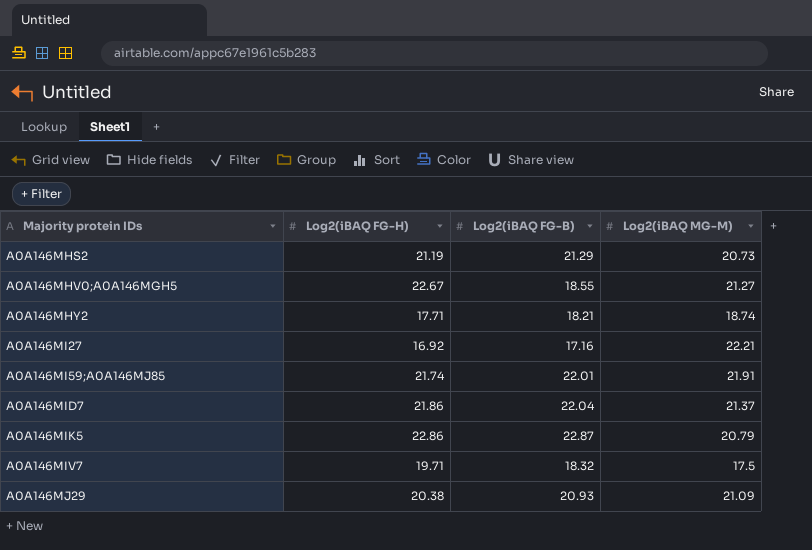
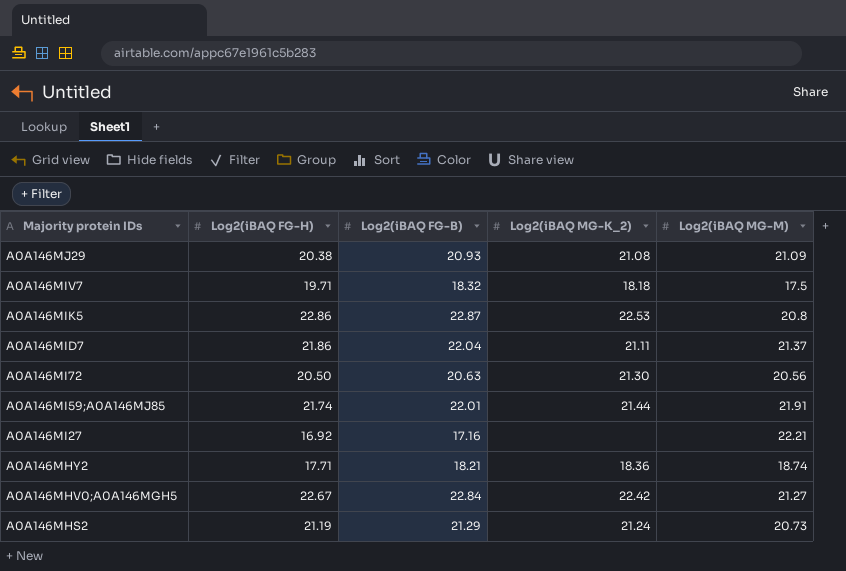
row order: Majority protein IDs ascending -> Majority protein IDs descending
column Log2(iBAQ MG-K_2) | position: none -> 4
A0A146MIK5 | Log2(iBAQ MG-M): 20.79 -> 20.8
row A0A146MI72: none -> 20.50 | 20.63 | 21.30 | 20.56
A0A146MHV0;A0A146MGH5 | Log2(iBAQ FG-B): 18.55 -> 22.84

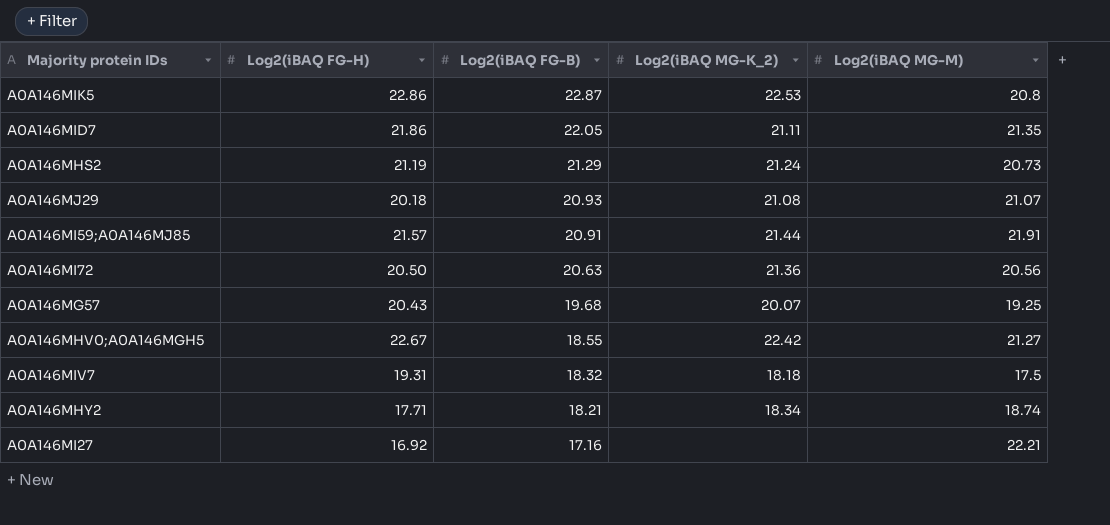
row order: Majority protein IDs descending -> Log2(iBAQ FG-B) descending
A0A146MID7 | Log2(iBAQ FG-B): 22.04 -> 22.05
A0A146MID7 | Log2(iBAQ MG-M): 21.37 -> 21.35
A0A146MJ29 | Log2(iBAQ FG-H): 20.38 -> 20.18
A0A146MJ29 | Log2(iBAQ MG-M): 21.09 -> 21.07
A0A146MI59;A0A146MJ85 | Log2(iBAQ FG-H): 21.74 -> 21.57
A0A146MI59;A0A146MJ85 | Log2(iBAQ FG-B): 22.01 -> 20.91
A0A146MI72 | Log2(iBAQ MG-K_2): 21.30 -> 21.36
row A0A146MG57: none -> 20.43 | 19.68 | 20.07 | 19.25
A0A146MHV0;A0A146MGH5 | Log2(iBAQ FG-B): 22.84 -> 18.55
A0A146MIV7 | Log2(iBAQ FG-H): 19.71 -> 19.31
A0A146MHY2 | Log2(iBAQ MG-K_2): 18.36 -> 18.34

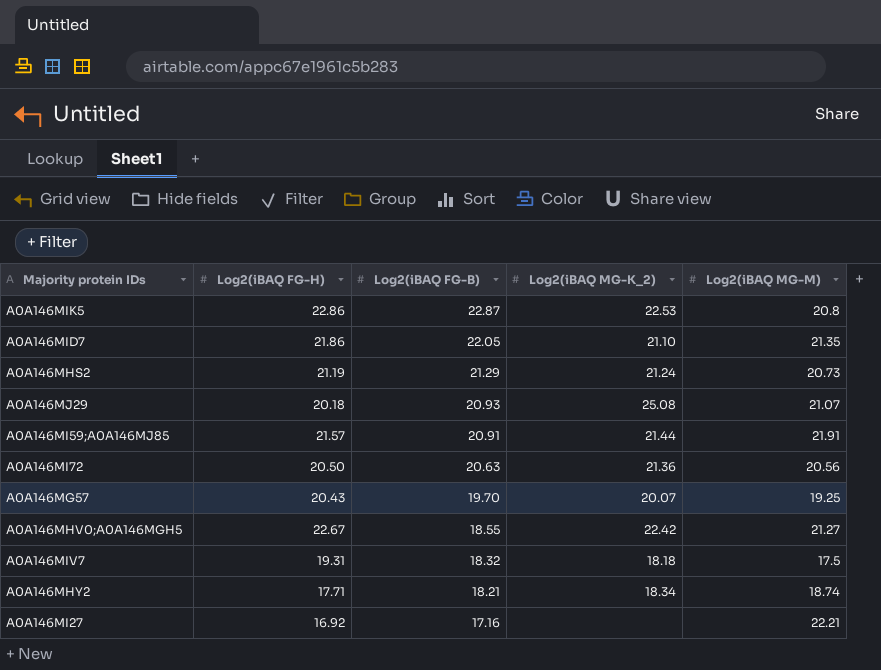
A0A146MID7 | Log2(iBAQ MG-K_2): 21.11 -> 21.10
A0A146MJ29 | Log2(iBAQ MG-K_2): 21.08 -> 25.08
A0A146MG57 | Log2(iBAQ FG-B): 19.68 -> 19.70

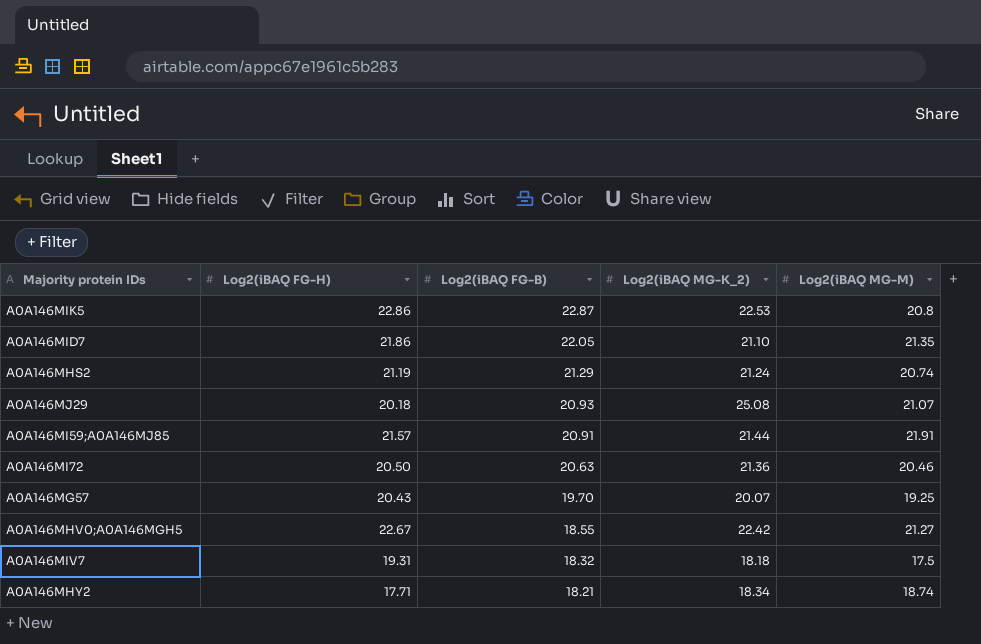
row A0A146MI27: 16.92 | 17.16 | none | 22.21 -> none
A0A146MHS2 | Log2(iBAQ MG-M): 20.73 -> 20.74
A0A146MI72 | Log2(iBAQ MG-M): 20.56 -> 20.46

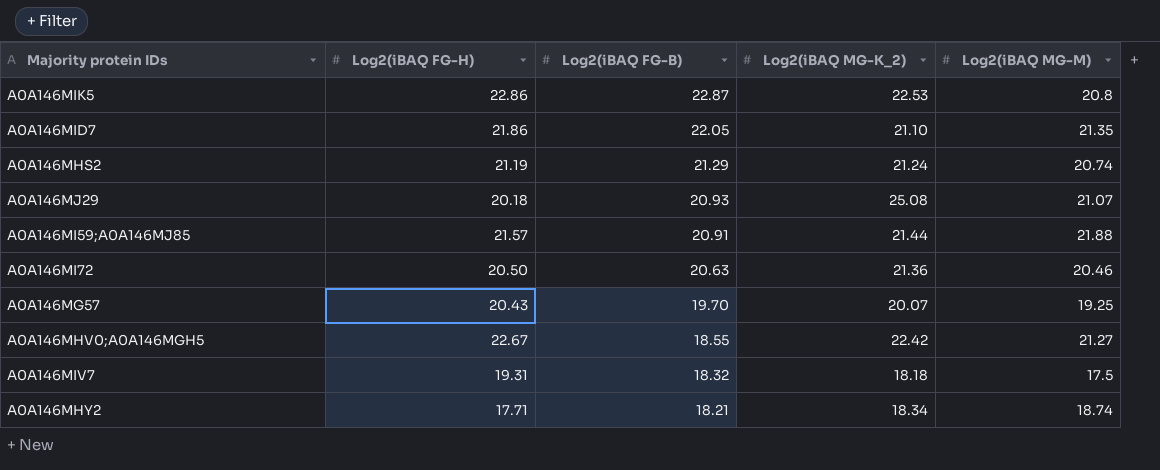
A0A146MI59;A0A146MJ85 | Log2(iBAQ MG-M): 21.91 -> 21.88

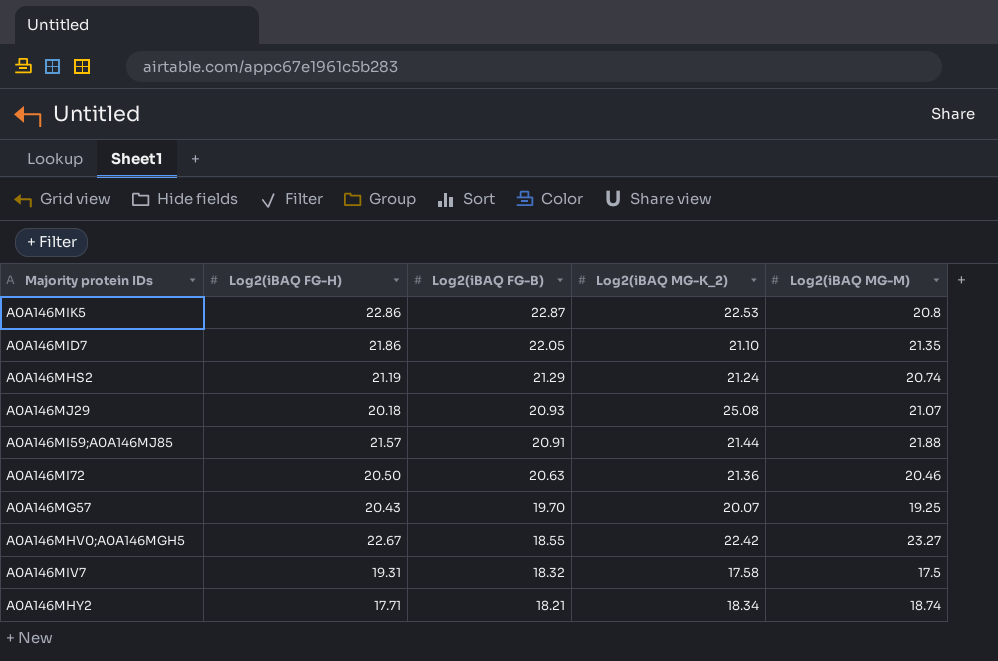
A0A146MHV0;A0A146MGH5 | Log2(iBAQ MG-M): 21.27 -> 23.27
A0A146MIV7 | Log2(iBAQ MG-K_2): 18.18 -> 17.58

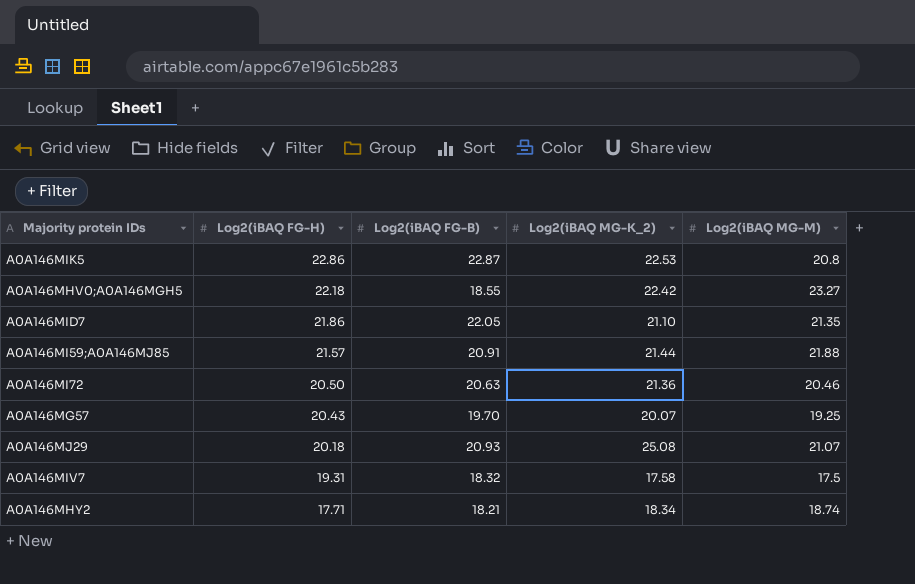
row order: Log2(iBAQ FG-B) descending -> Log2(iBAQ FG-H) descending
row A0A146MHS2: 21.19 | 21.29 | 21.24 | 20.74 -> none
A0A146MHV0;A0A146MGH5 | Log2(iBAQ FG-H): 22.67 -> 22.18

